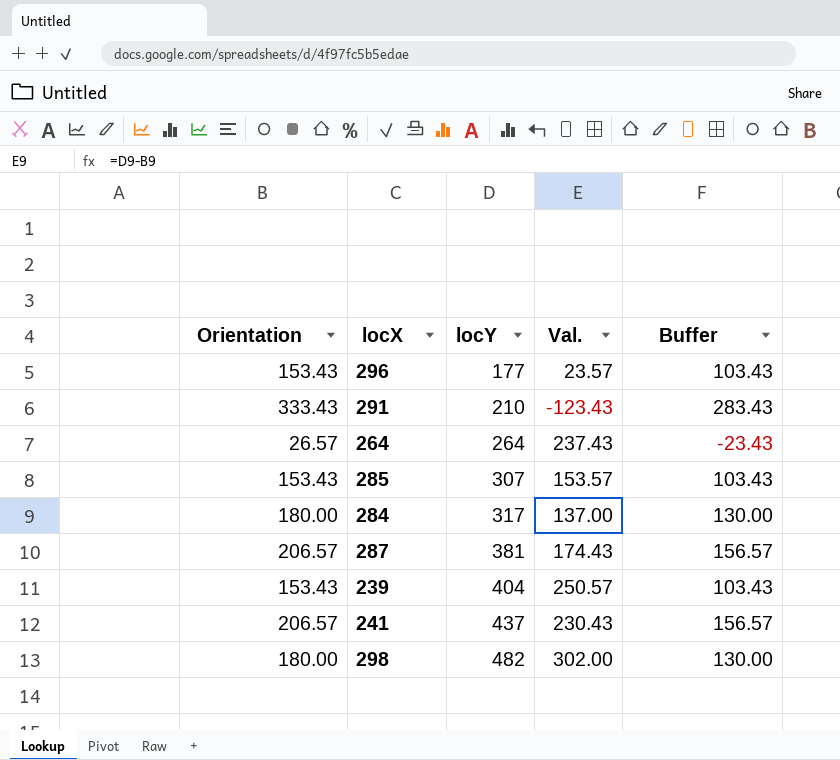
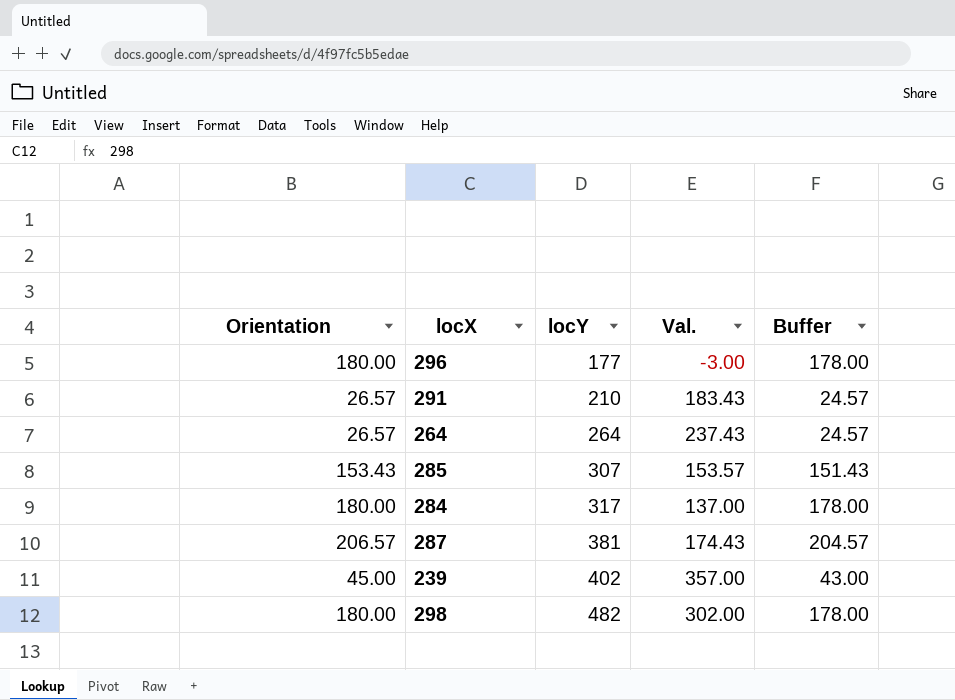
column Buffer | formula: [Orientation] - 50 -> [Orientation] - 2
row 241: 206.57 | 437 | 230.43 | 156.57 -> none
296 | Orientation: 153.43 -> 180.00
296 | Val.: 23.57 -> -3.00
291 | Orientation: 333.43 -> 26.57
291 | Val.: -123.43 -> 183.43
239 | Orientation: 153.43 -> 45.00
239 | locY: 404 -> 402
239 | Val.: 250.57 -> 357.00

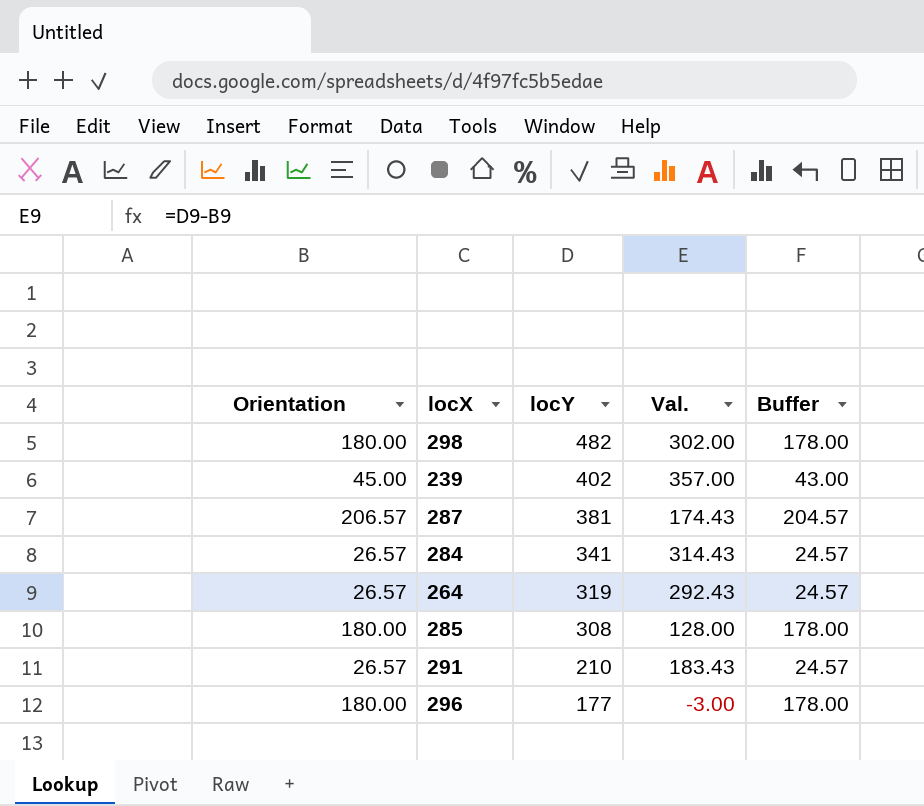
row order: locY ascending -> locY descending
284 | Orientation: 180.00 -> 26.57
284 | locY: 317 -> 341
284 | Val.: 137.00 -> 314.43
284 | Buffer: 178.00 -> 24.57
264 | locY: 264 -> 319
264 | Val.: 237.43 -> 292.43
285 | Orientation: 153.43 -> 180.00
285 | locY: 307 -> 308
285 | Val.: 153.57 -> 128.00
285 | Buffer: 151.43 -> 178.00

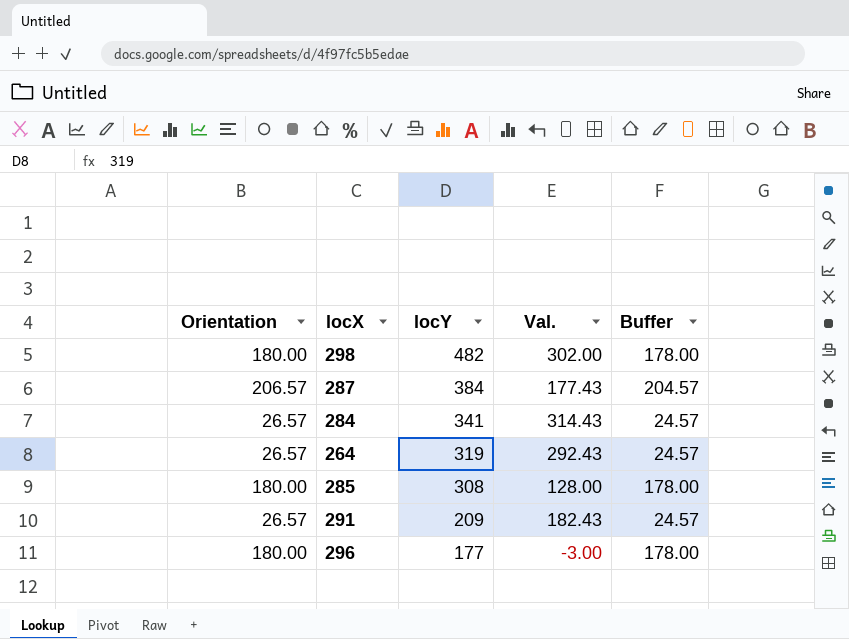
row 239: 45.00 | 402 | 357.00 | 43.00 -> none
287 | locY: 381 -> 384
287 | Val.: 174.43 -> 177.43
291 | locY: 210 -> 209
291 | Val.: 183.43 -> 182.43

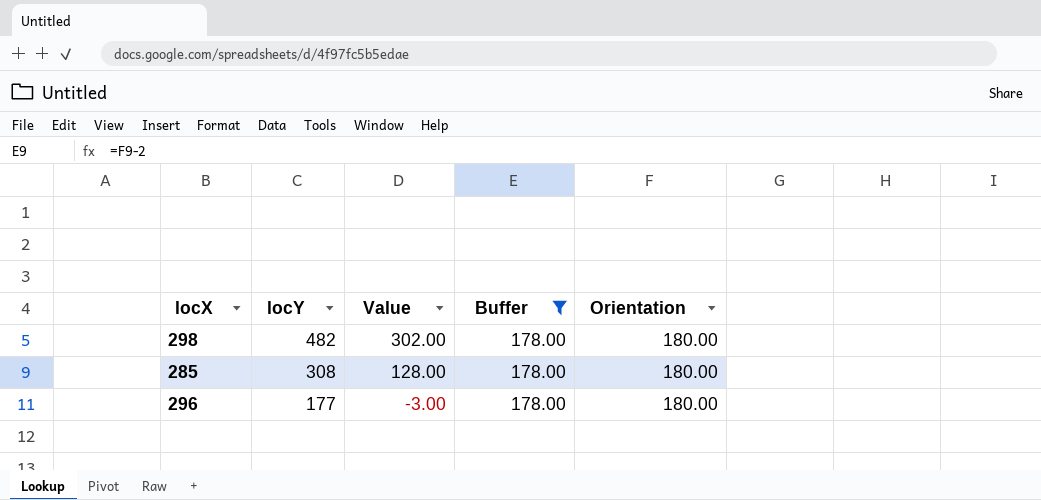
filter: none -> Buffer = 178.00
column name: Val. -> Value
column Orientation | position: 1 -> 5

